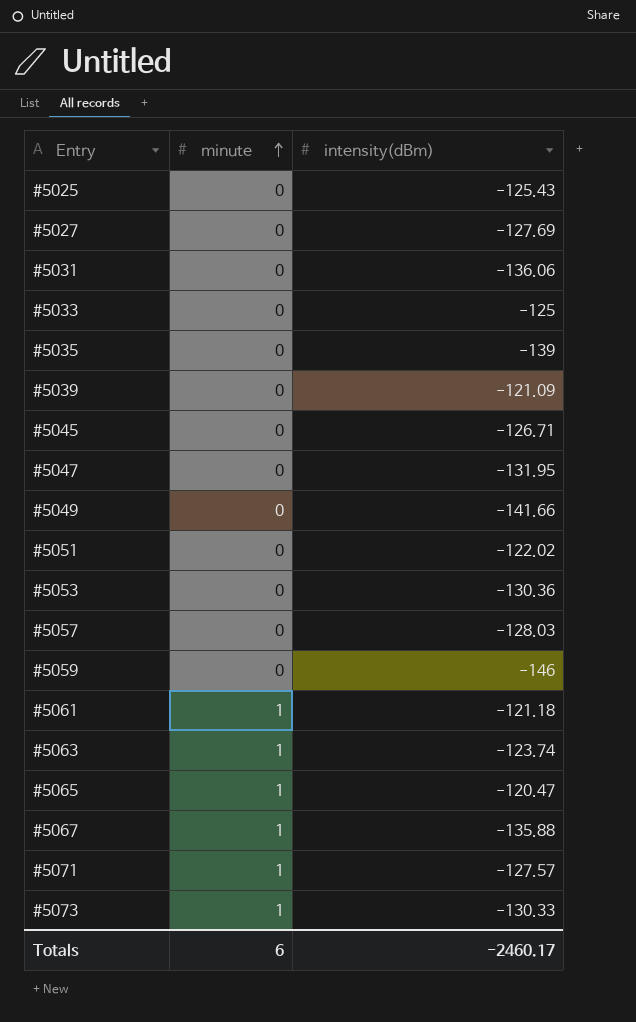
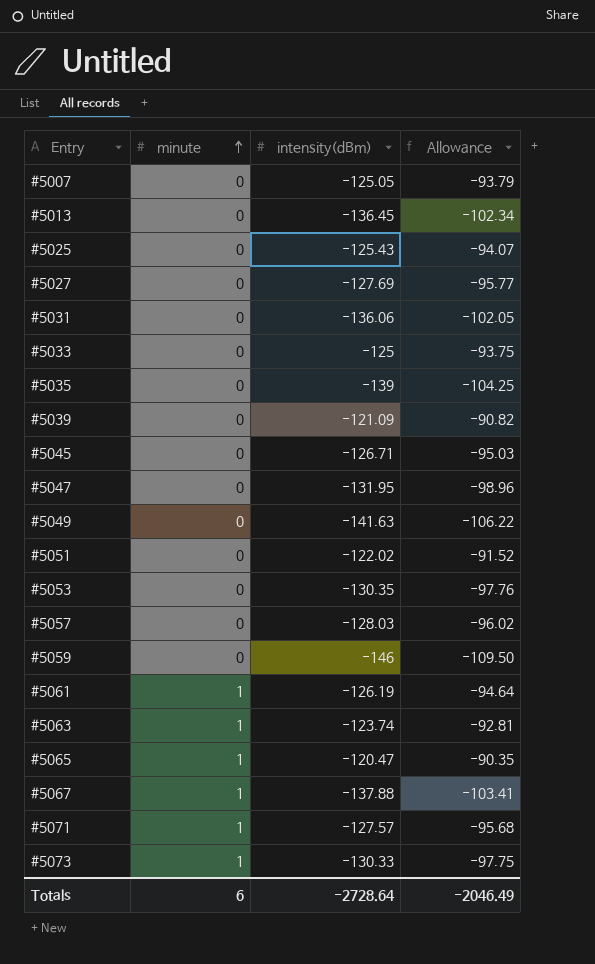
column Allowance | formula: none -> [intensity(dBm)] * 0.75
row #5007: none -> 0 | -125.05 | -93.79
row #5013: none -> 0 | -136.45 | -102.34
#5049 | intensity(dBm): -141.66 -> -141.63
#5053 | intensity(dBm): -130.36 -> -130.35
#5061 | intensity(dBm): -121.18 -> -126.19
#5067 | intensity(dBm): -135.88 -> -137.88
Totals | intensity(dBm): -2460.17 -> -2728.64

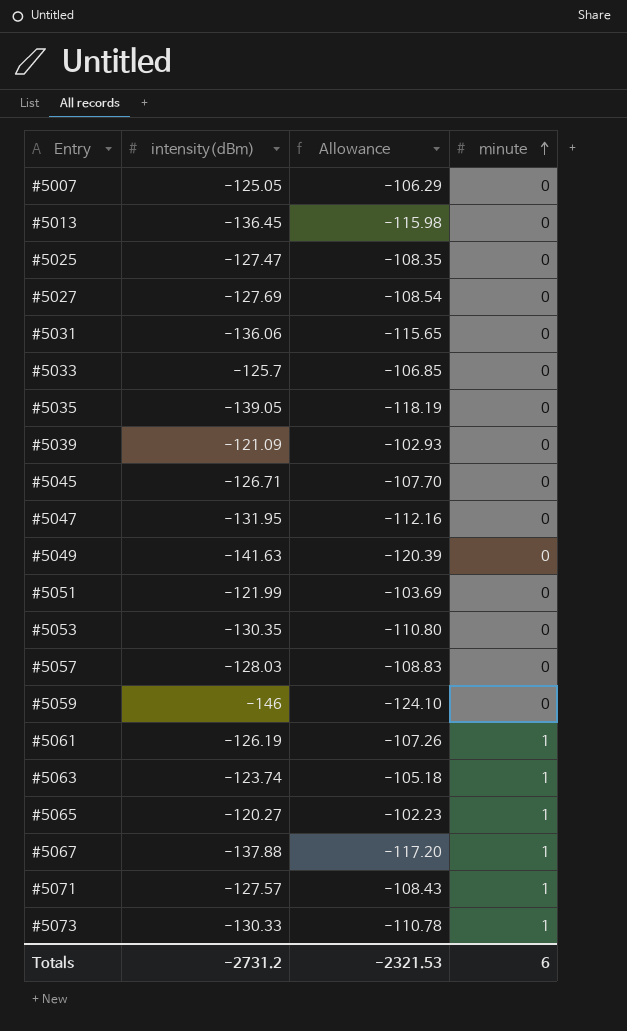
column Allowance | formula: [intensity(dBm)] * 0.75 -> [intensity(dBm)] * 0.85
column minute | position: 2 -> 4
#5025 | intensity(dBm): -125.43 -> -127.47
#5033 | intensity(dBm): -125 -> -125.7
#5035 | intensity(dBm): -139 -> -139.05
#5051 | intensity(dBm): -122.02 -> -121.99
#5065 | intensity(dBm): -120.47 -> -120.27
Totals | intensity(dBm): -2728.64 -> -2731.2
Totals | Allowance: -2046.49 -> -2321.53

